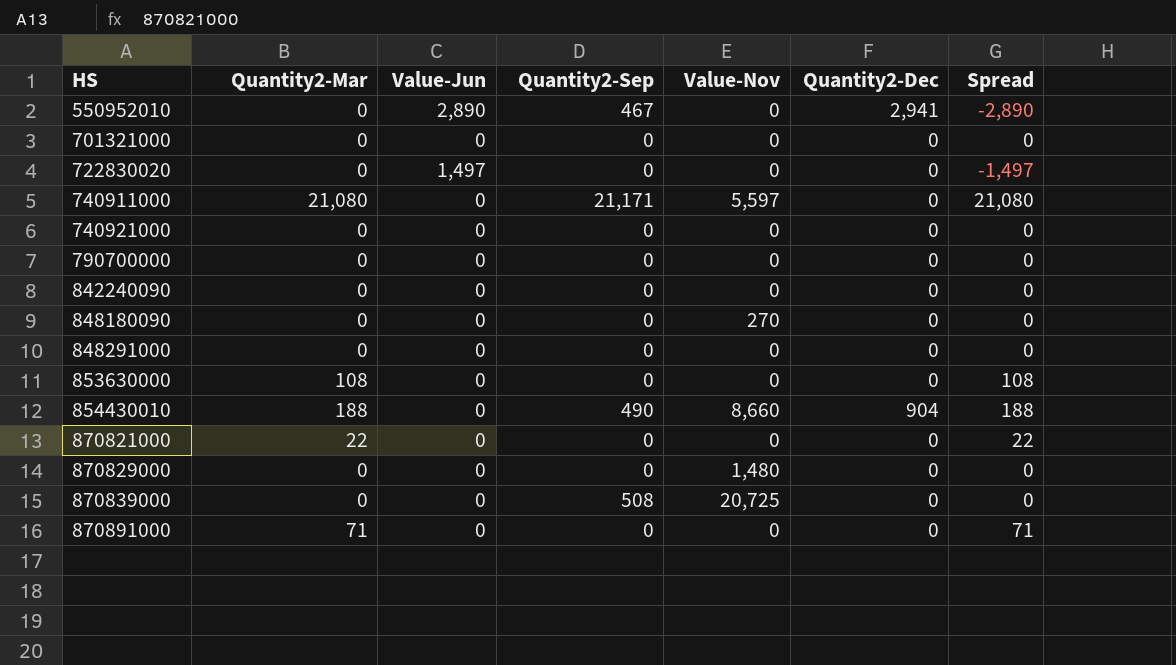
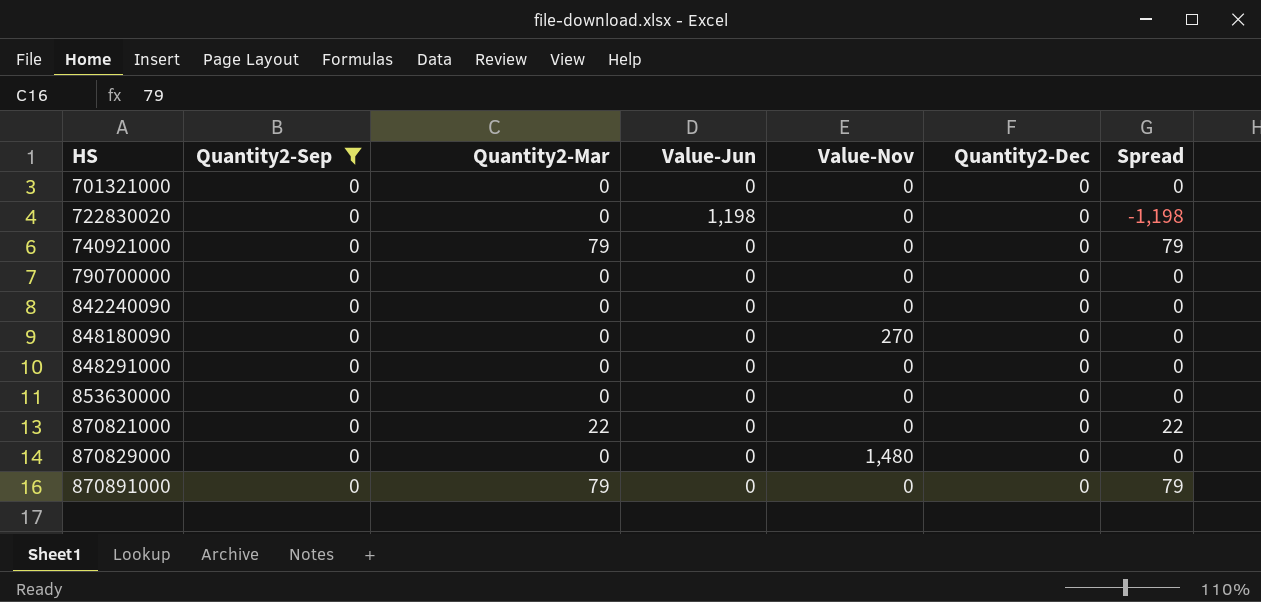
filter: none -> Quantity2-Sep = 0
column Quantity2-Sep | position: 4 -> 2
722830020 | Value-Jun: 1,497 -> 1,198
722830020 | Spread: -1,497 -> -1,198
740921000 | Quantity2-Mar: 0 -> 79
740921000 | Spread: 0 -> 79
853630000 | Quantity2-Mar: 108 -> 0
853630000 | Spread: 108 -> 0
870891000 | Quantity2-Mar: 71 -> 79
870891000 | Spread: 71 -> 79

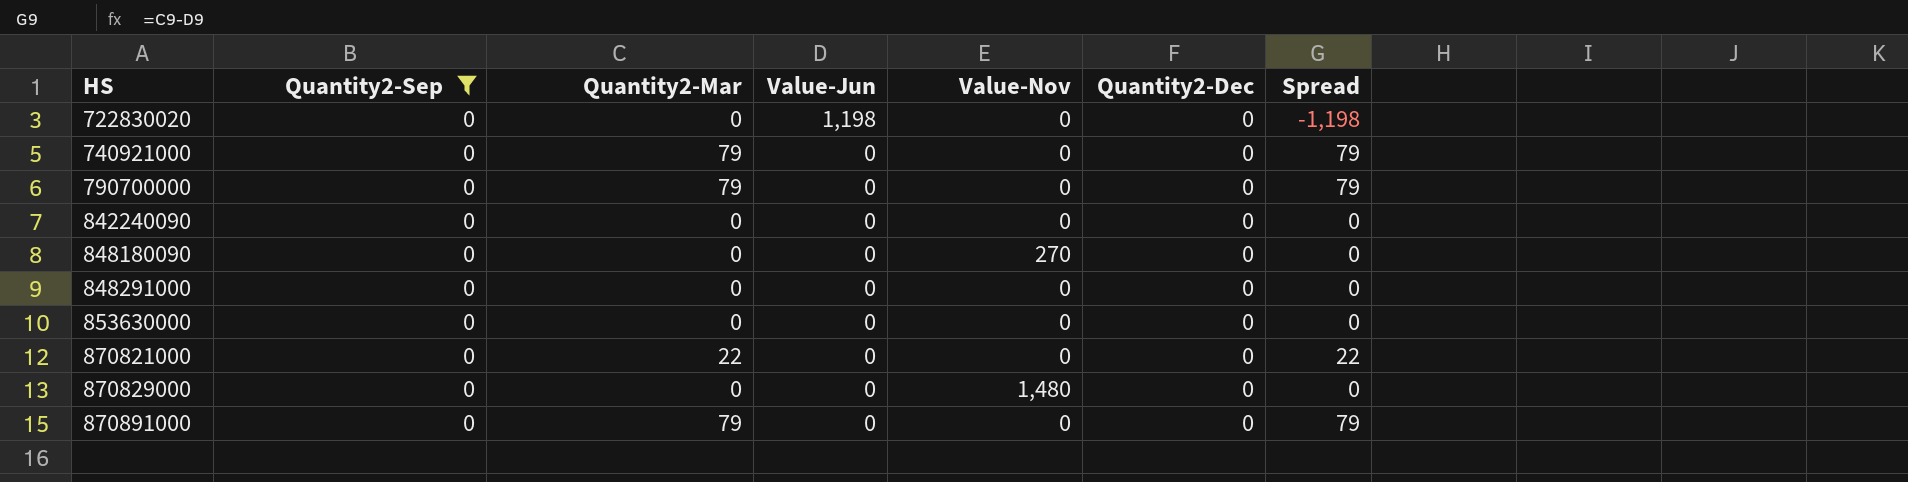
row 701321000: 0 | 0 | 0 | 0 | 0 | 0 -> none
790700000 | Quantity2-Mar: 0 -> 79
790700000 | Spread: 0 -> 79

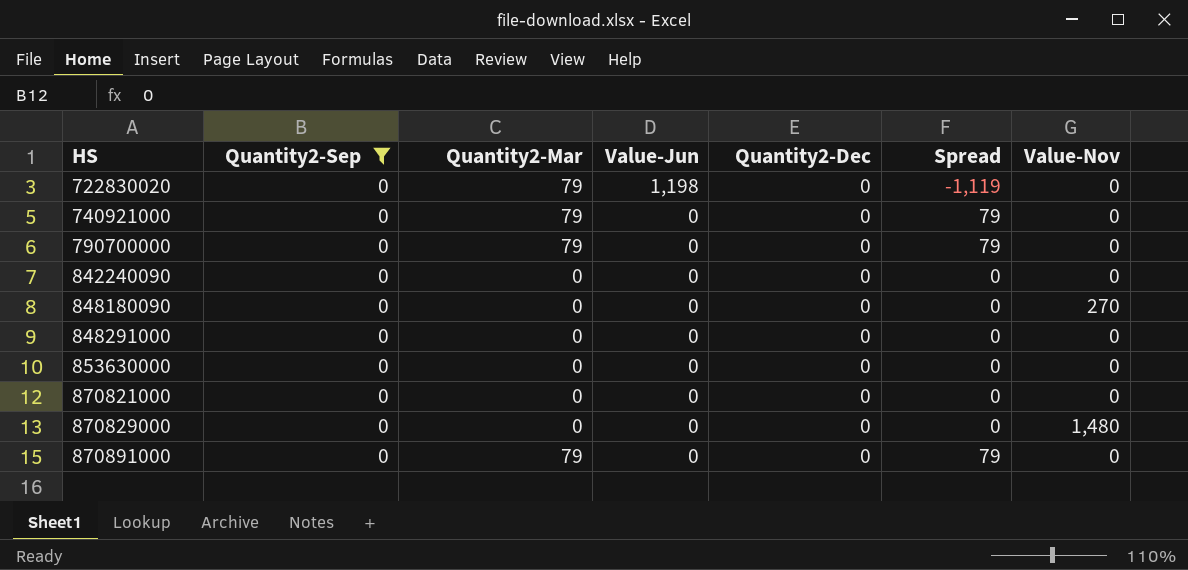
column Value-Nov | position: 5 -> 7
722830020 | Quantity2-Mar: 0 -> 79
722830020 | Spread: -1,198 -> -1,119
870821000 | Quantity2-Mar: 22 -> 0
870821000 | Spread: 22 -> 0

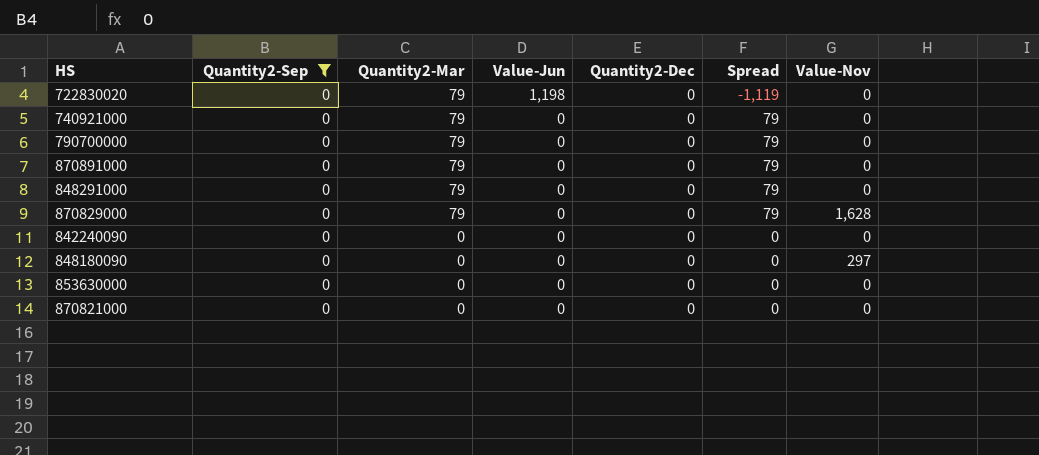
row order: HS ascending -> Quantity2-Mar descending
848291000 | Quantity2-Mar: 0 -> 79
848291000 | Spread: 0 -> 79
870829000 | Quantity2-Mar: 0 -> 79
870829000 | Spread: 0 -> 79
870829000 | Value-Nov: 1,480 -> 1,628
848180090 | Value-Nov: 270 -> 297

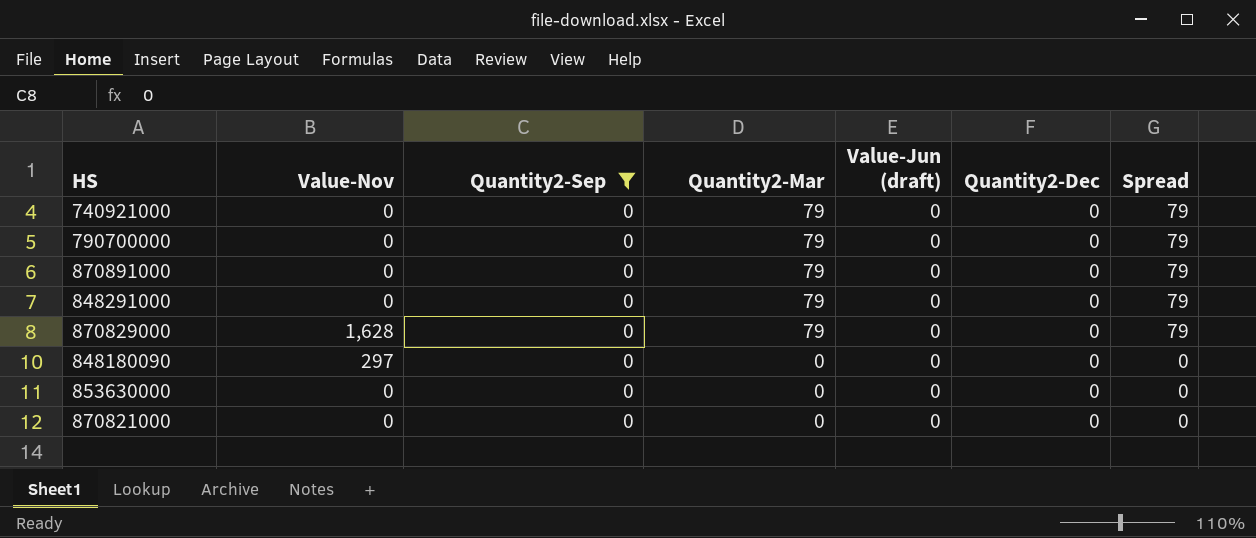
column Value-Nov | position: 7 -> 2
column name: Value-Jun -> Value-Jun (draft)
row 722830020: 0 | 79 | 1,198 | 0 | -1,119 | 0 -> none
row 842240090: 0 | 0 | 0 | 0 | 0 | 0 -> none

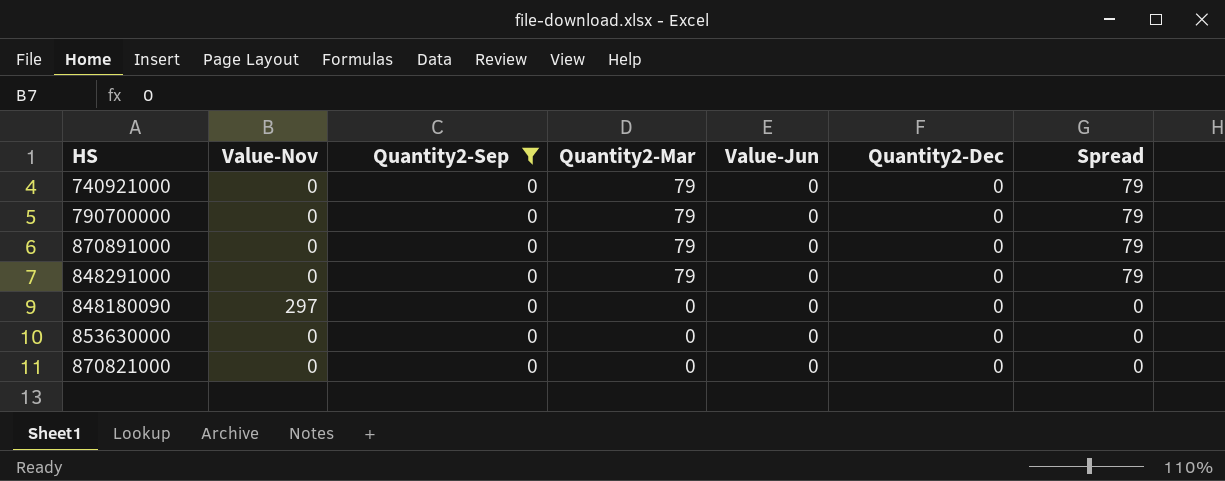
column name: Value-Jun (draft) -> Value-Jun
row 870829000: 1,628 | 0 | 79 | 0 | 0 | 79 -> none

